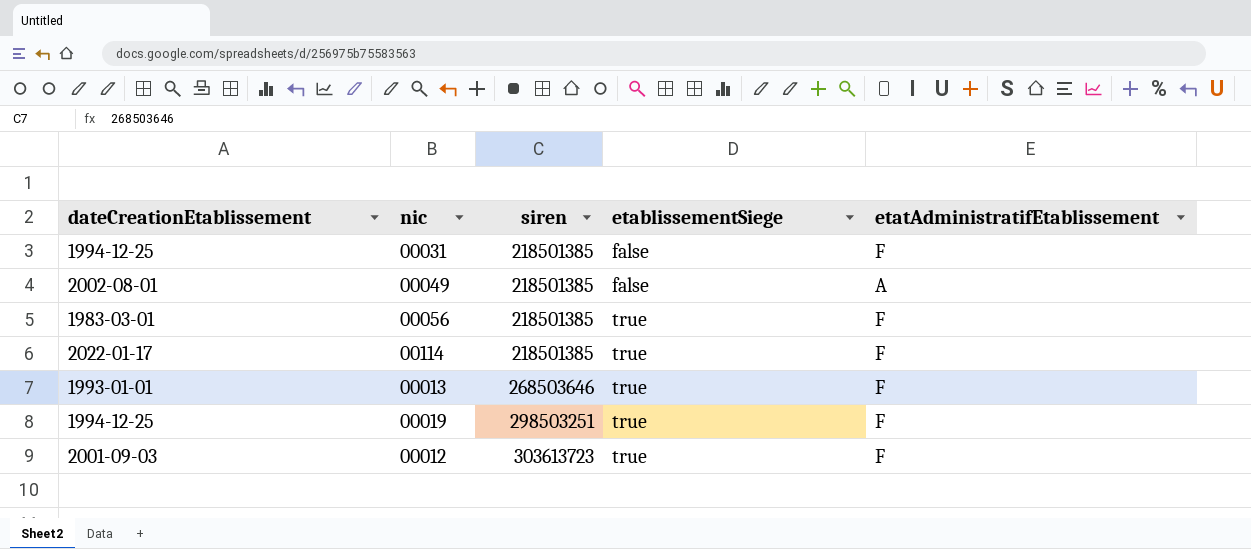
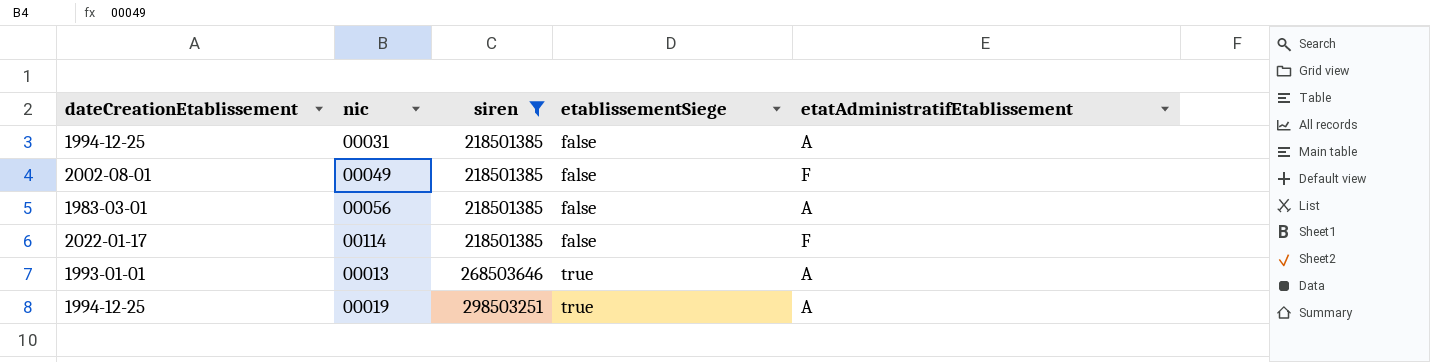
filter: none -> siren != 303613723
00031 | etatAdministratifEtablissement: F -> A
00049 | etatAdministratifEtablissement: A -> F
00056 | etablissementSiege: true -> false
00056 | etatAdministratifEtablissement: F -> A
00114 | etablissementSiege: true -> false
00013 | etatAdministratifEtablissement: F -> A
00019 | etatAdministratifEtablissement: F -> A

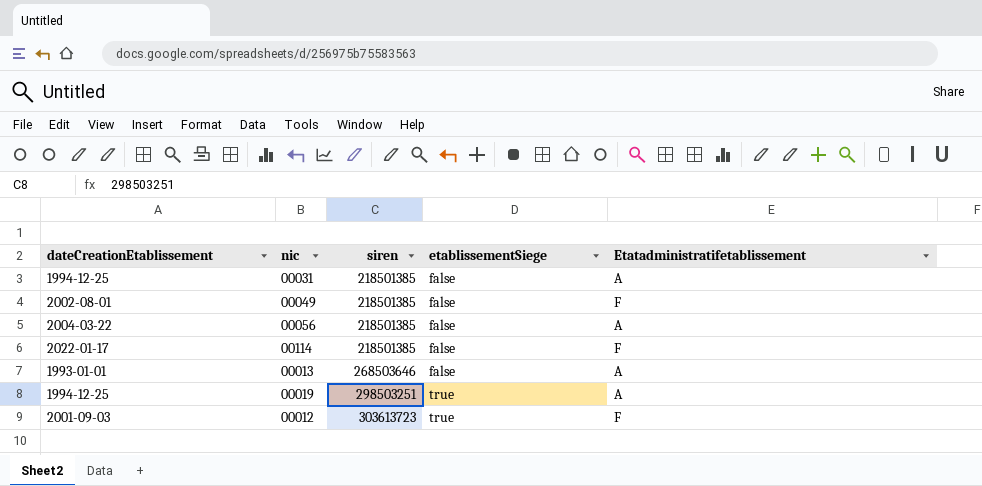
filter: siren != 303613723 -> none
column name: etatAdministratifEtablissement -> Etatadministratifetablissement
00056 | dateCreationEtablissement: 1983-03-01 -> 2004-03-22
00013 | etablissementSiege: true -> false

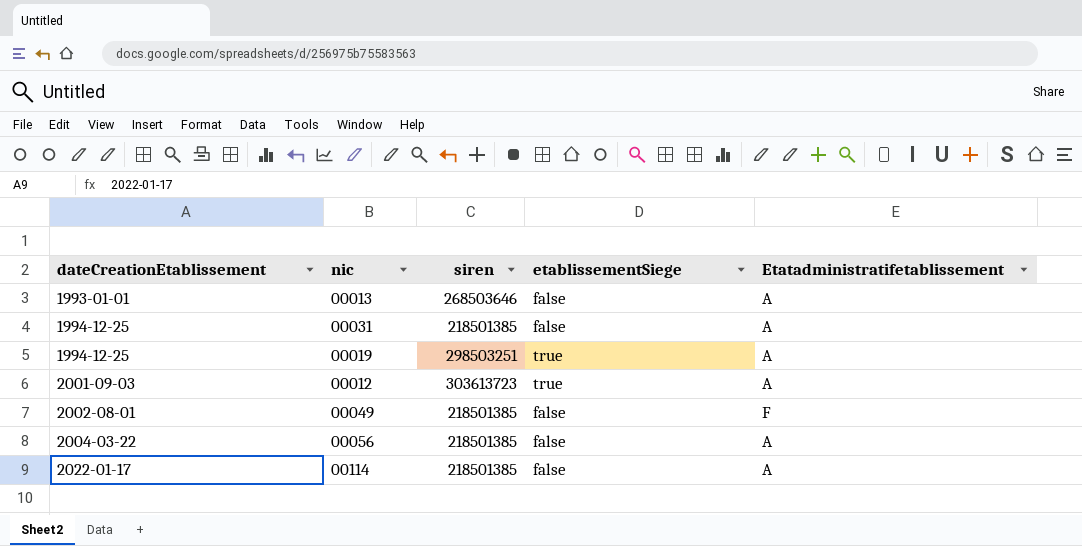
row order: siren ascending -> dateCreationEtablissement ascending
00012 | Etatadministratifetablissement: F -> A
00114 | Etatadministratifetablissement: F -> A

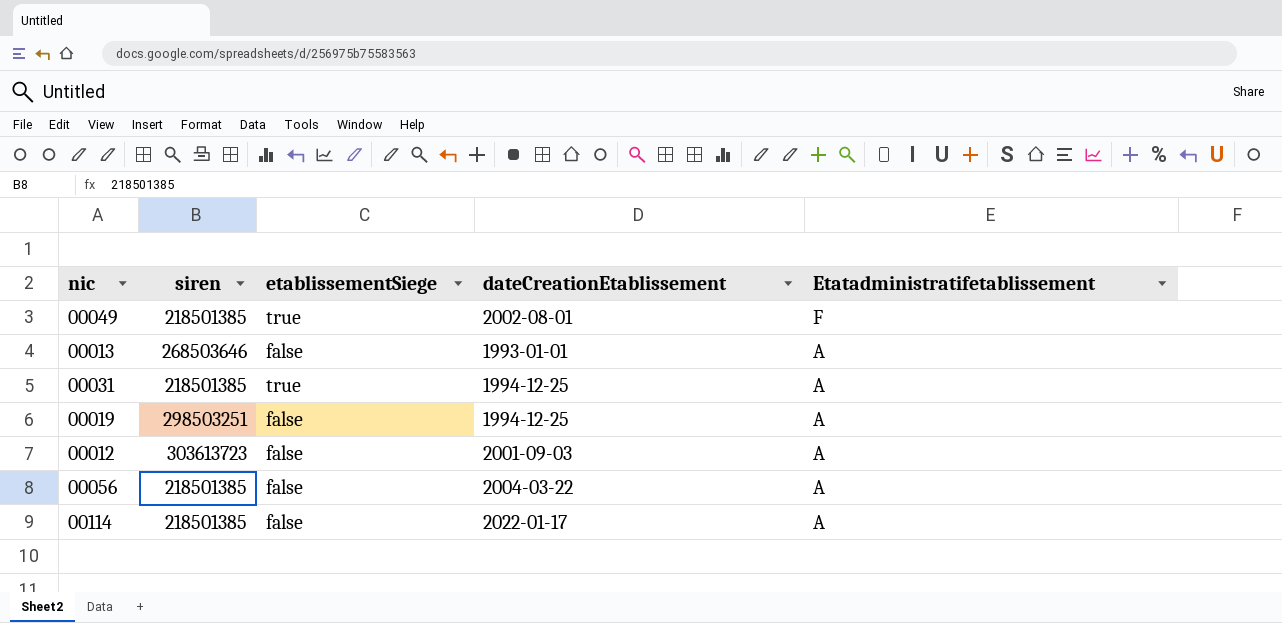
row order: dateCreationEtablissement ascending -> Etatadministratifetablissement descending
column dateCreationEtablissement | position: 1 -> 4
00049 | etablissementSiege: false -> true
00031 | etablissementSiege: false -> true
00019 | etablissementSiege: true -> false
00012 | etablissementSiege: true -> false

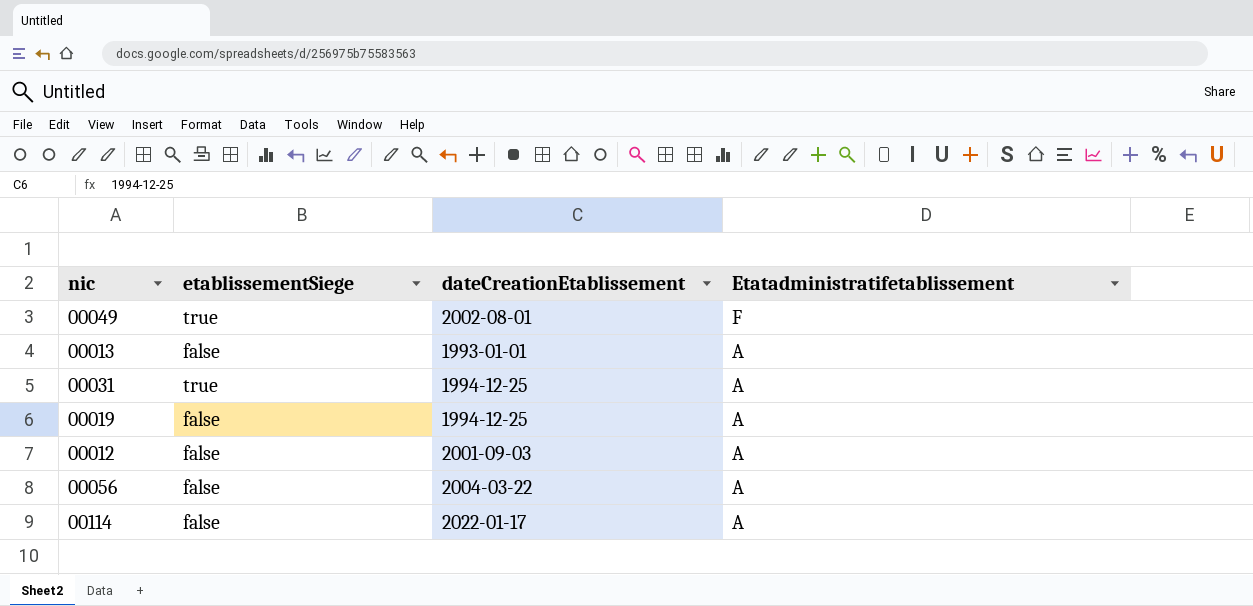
column siren | position: 2 -> none

